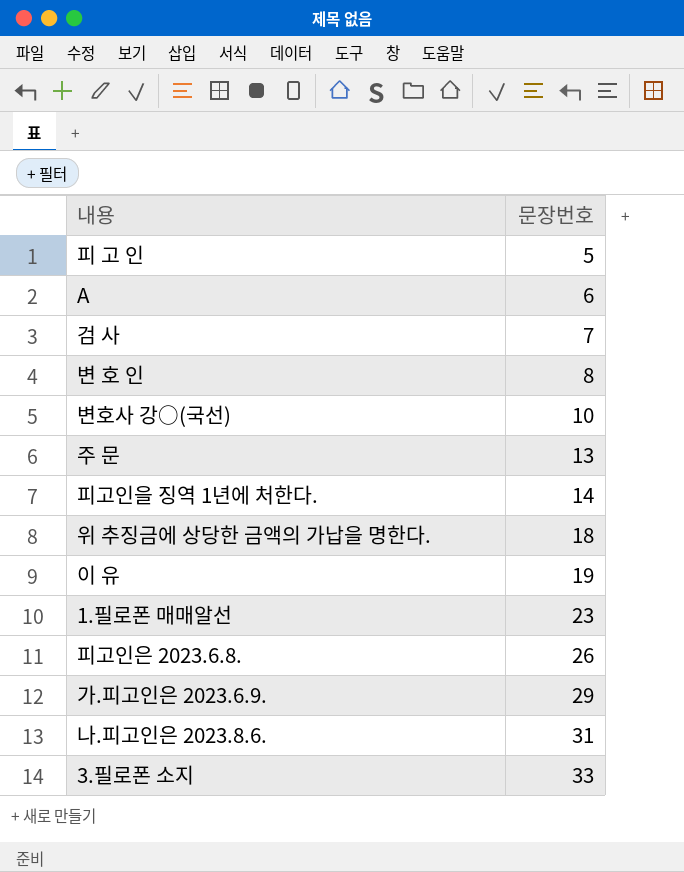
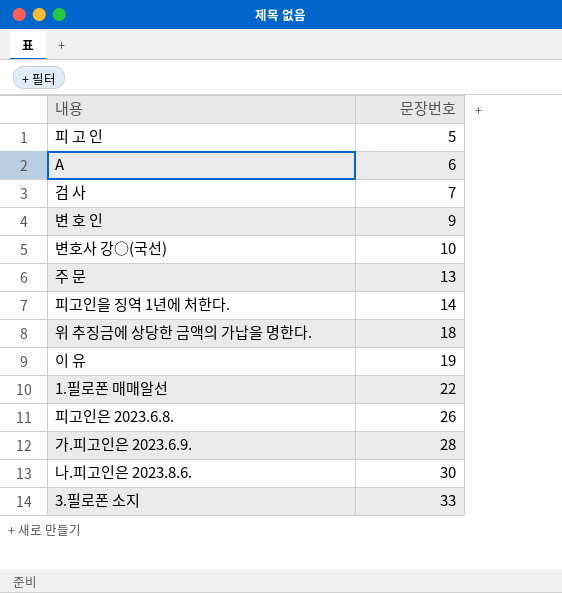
변 호 인 | 문장번호: 8 -> 9
1.필로폰 매매알선 | 문장번호: 23 -> 22
가.피고인은 2023.6.9. | 문장번호: 29 -> 28
나.피고인은 2023.8.6. | 문장번호: 31 -> 30

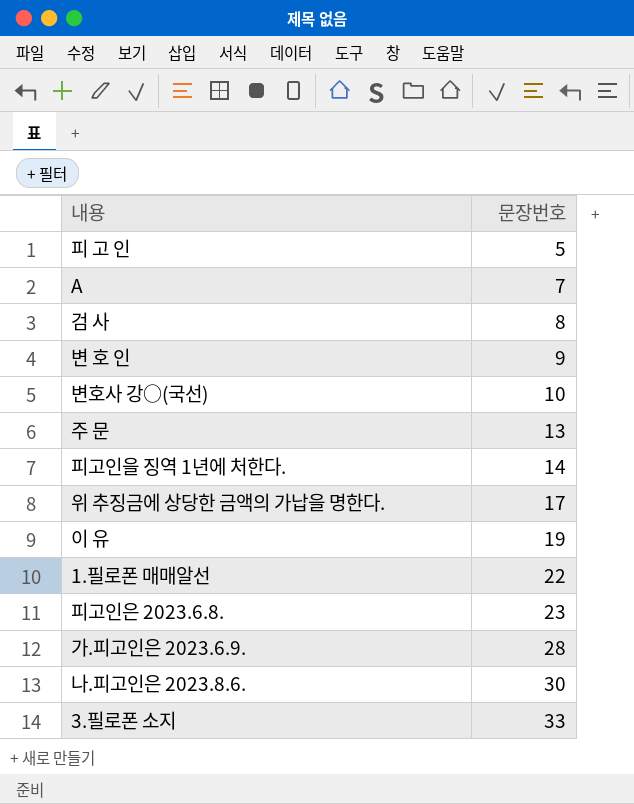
A | 문장번호: 6 -> 7
검 사 | 문장번호: 7 -> 8
위 추징금에 상당한 금액의 가납을 명한다. | 문장번호: 18 -> 17
피고인은 2023.6.8. | 문장번호: 26 -> 23

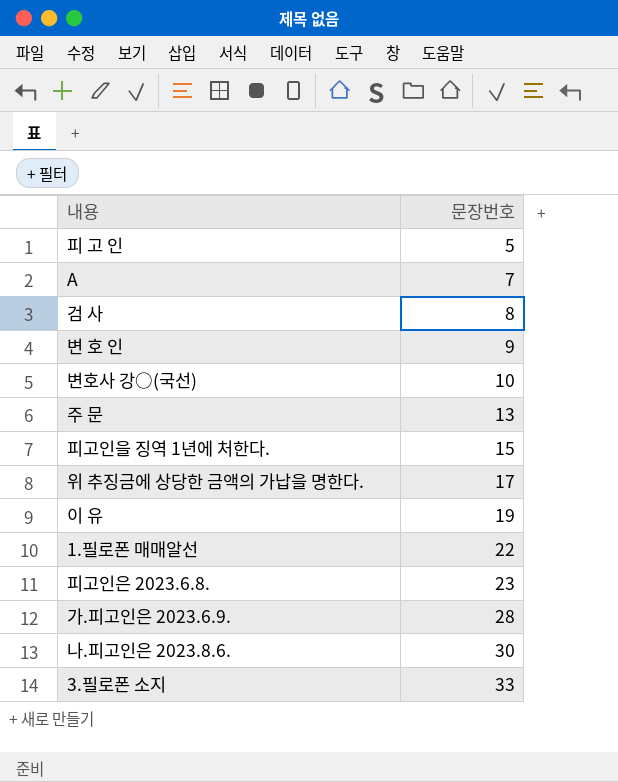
피고인을 징역 1년에 처한다. | 문장번호: 14 -> 15

